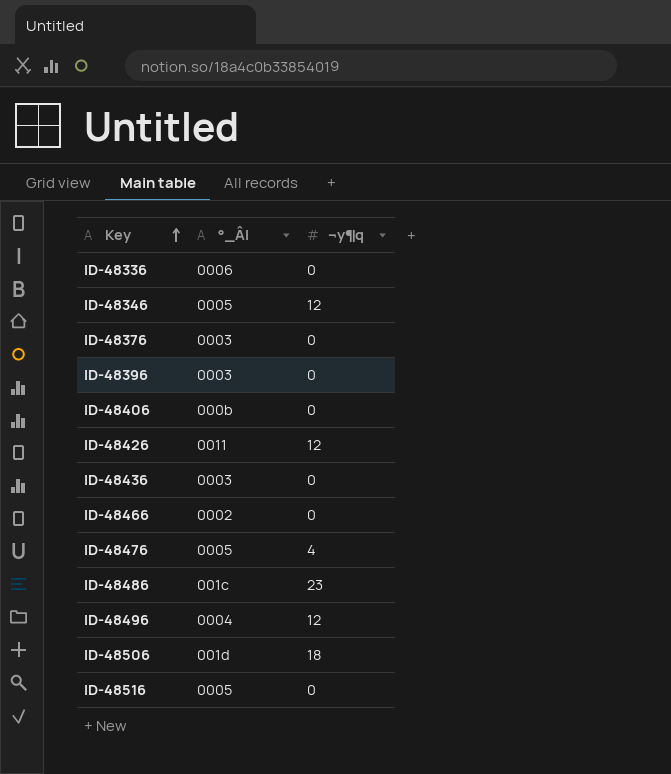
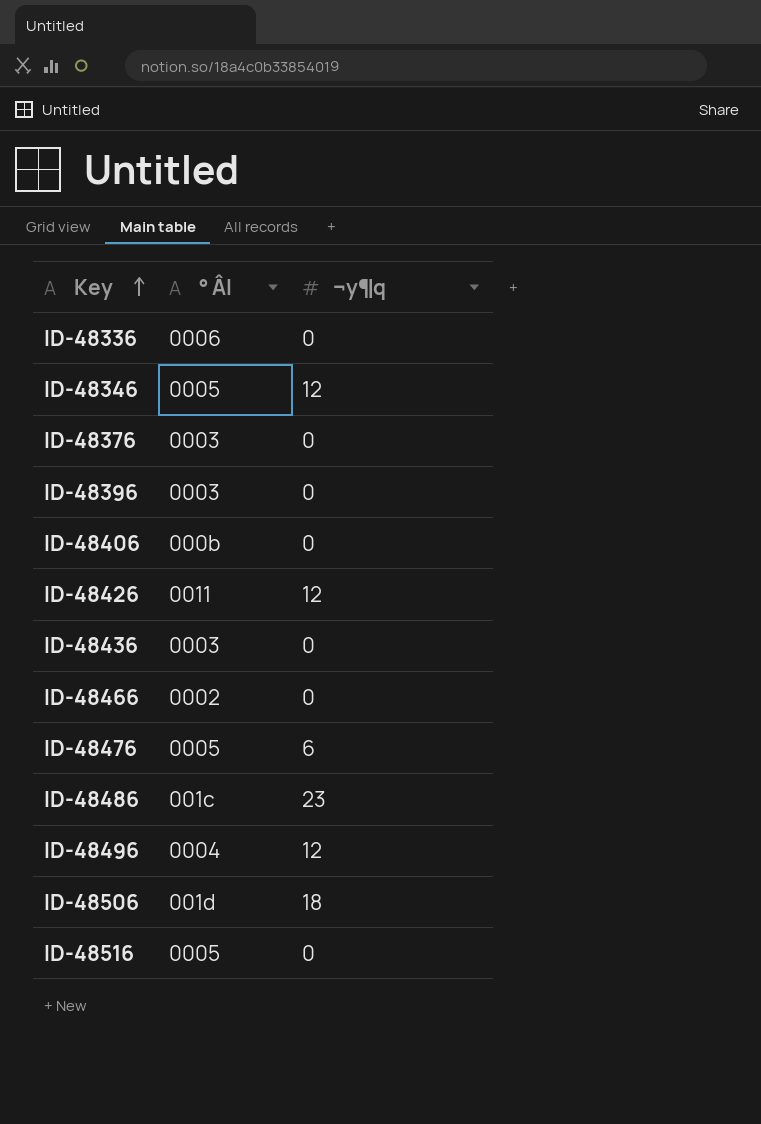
column name: °_ÂI -> ° ÂI
ID-48476 | ¬y¶q: 4 -> 6

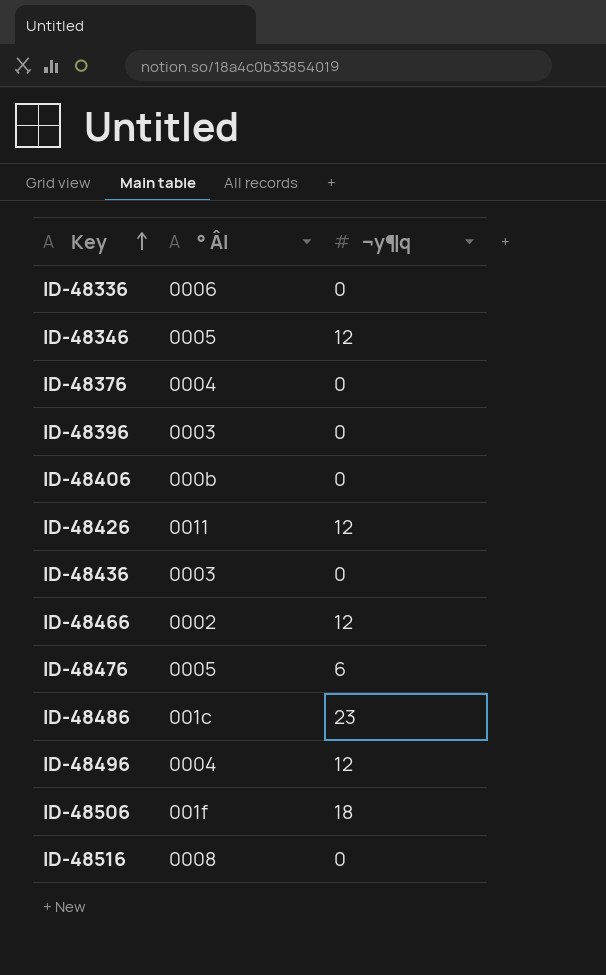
ID-48376 | ° ÂI: 0003 -> 0004
ID-48466 | ¬y¶q: 0 -> 12
ID-48506 | ° ÂI: 001d -> 001f
ID-48516 | ° ÂI: 0005 -> 0008

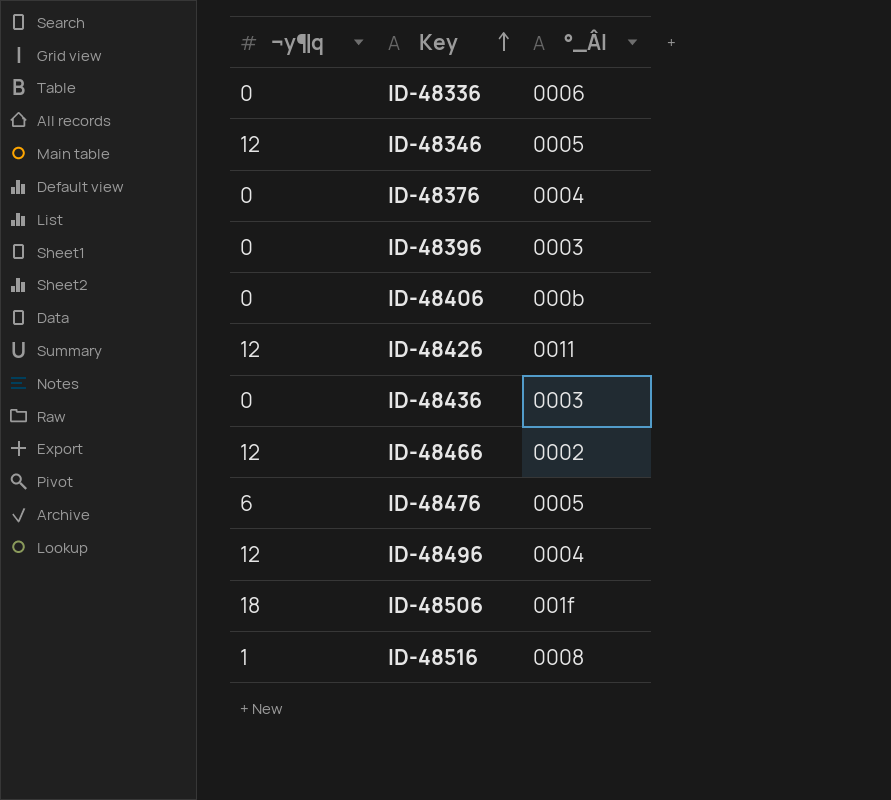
column ¬y¶q | position: 3 -> 1
column name: ° ÂI -> °_ÂI
row ID-48486: 001c | 23 -> none
ID-48516 | ¬y¶q: 0 -> 1

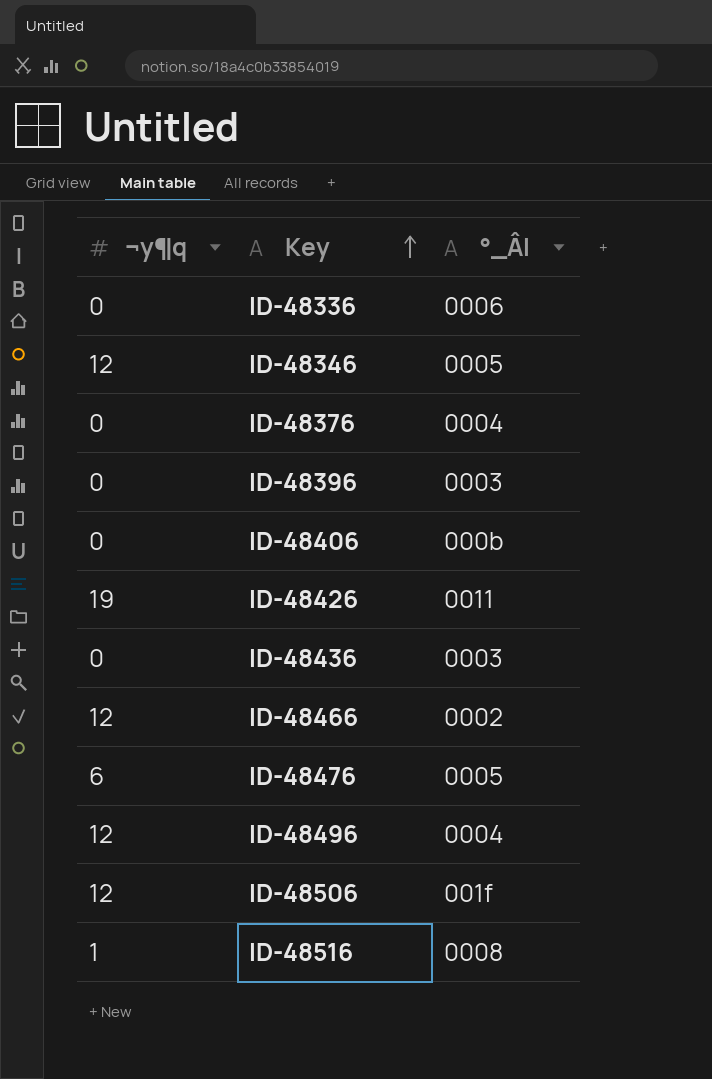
ID-48426 | ¬y¶q: 12 -> 19
ID-48506 | ¬y¶q: 18 -> 12

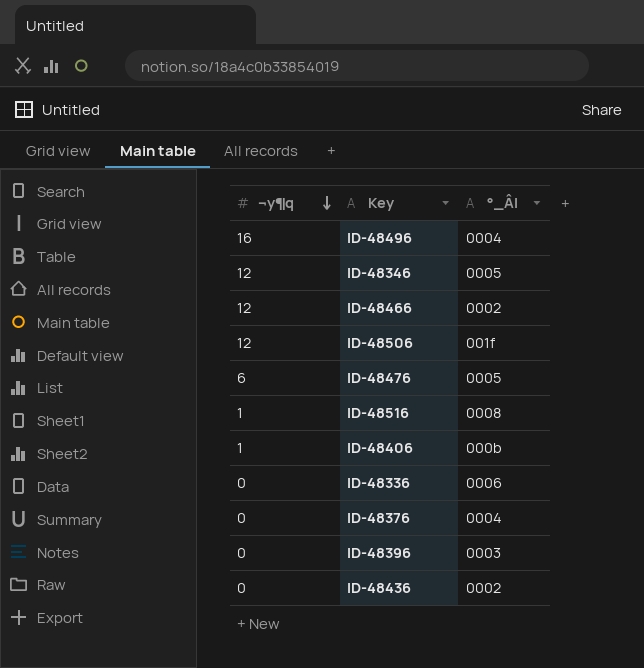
row order: Key ascending -> ¬y¶q descending
row ID-48426: 19 | 0011 -> none
ID-48496 | ¬y¶q: 12 -> 16
ID-48406 | ¬y¶q: 0 -> 1
ID-48436 | °_ÂI: 0003 -> 0002

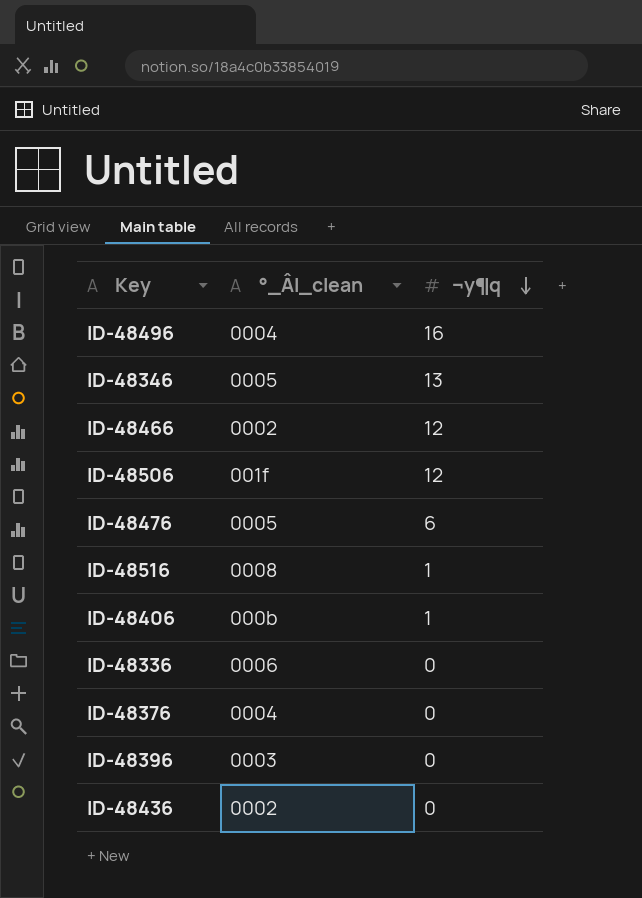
column name: °_ÂI -> °_ÂI_clean
column ¬y¶q | position: 1 -> 3
ID-48346 | ¬y¶q: 12 -> 13

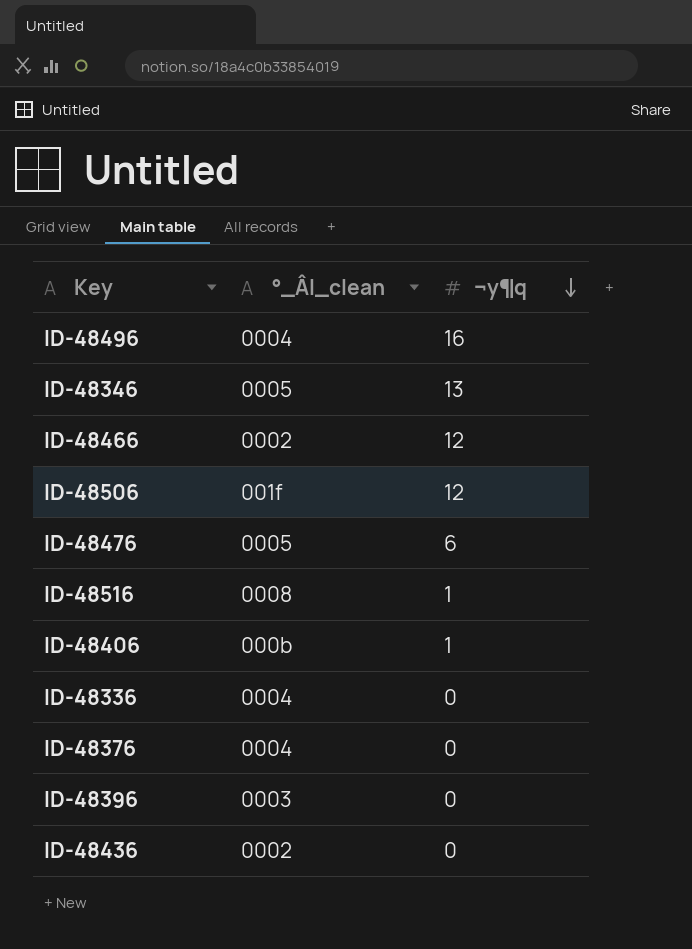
ID-48336 | °_ÂI_clean: 0006 -> 0004

